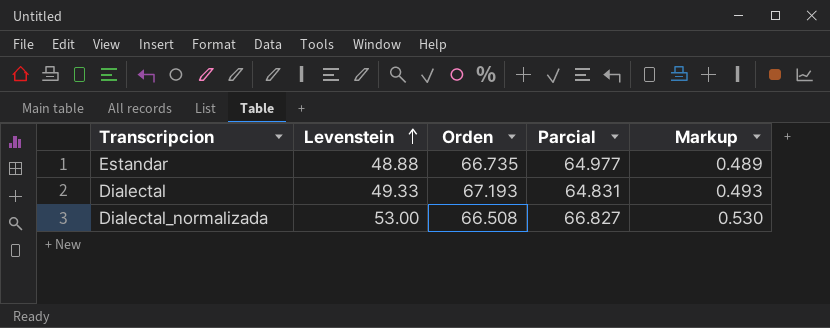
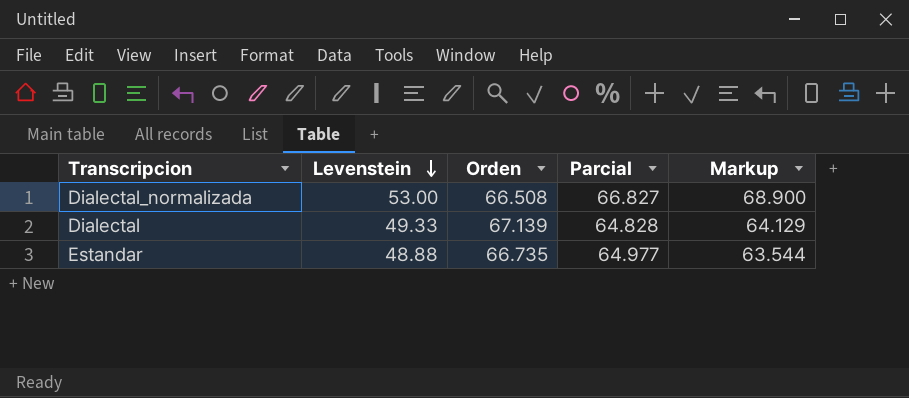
row order: Levenstein ascending -> Levenstein descending
column Markup | formula: [Levenstein] * 0.01 -> [Levenstein] * 1.3
Dialectal | Orden: 67.193 -> 67.139
Dialectal | Parcial: 64.831 -> 64.828

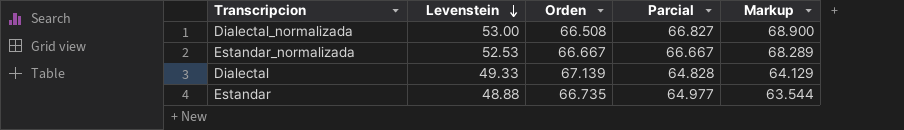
row Estandar_normalizada: none -> 52.53 | 66.667 | 66.667 | 68.289

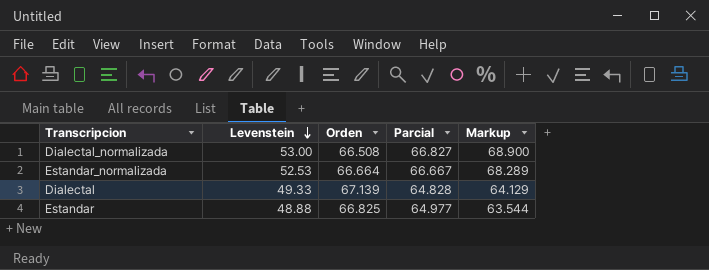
Estandar_normalizada | Orden: 66.667 -> 66.664
Estandar | Orden: 66.735 -> 66.825

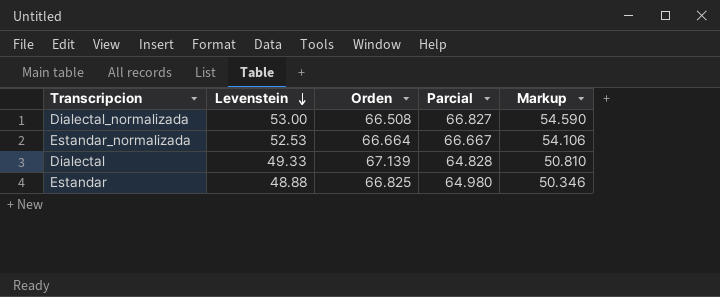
column Markup | formula: [Levenstein] * 1.3 -> [Levenstein] * 1.03
Estandar | Parcial: 64.977 -> 64.980

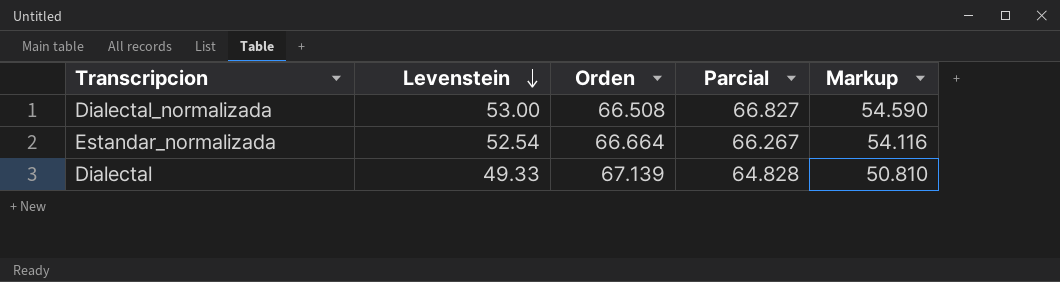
row Estandar: 48.88 | 66.825 | 64.980 | 50.346 -> none
Estandar_normalizada | Levenstein: 52.53 -> 52.54
Estandar_normalizada | Parcial: 66.667 -> 66.267
Estandar_normalizada | Markup: 54.106 -> 54.116

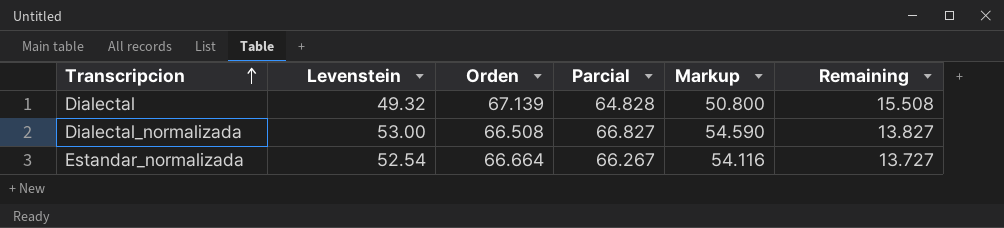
row order: Levenstein descending -> Transcripcion ascending
column Remaining | formula: none -> [Parcial] - [Levenstein]
Dialectal | Levenstein: 49.33 -> 49.32
Dialectal | Markup: 50.810 -> 50.800

